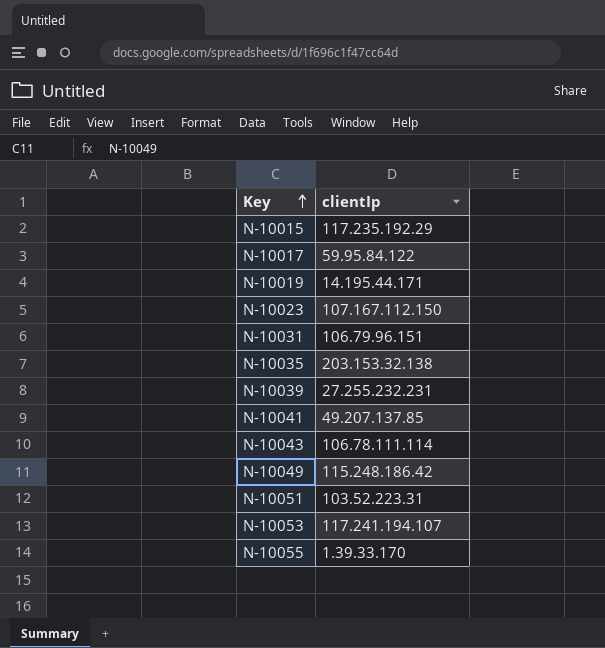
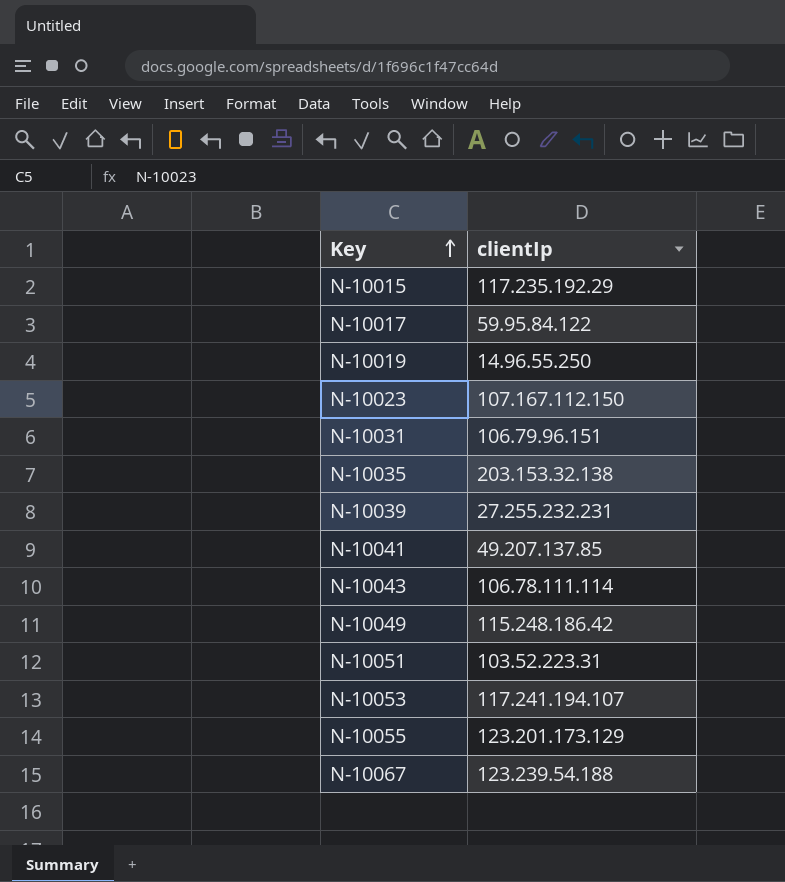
N-10019 | clientIp: 14.195.44.171 -> 14.96.55.250
N-10055 | clientIp: 1.39.33.170 -> 123.201.173.129
row N-10067: none -> 123.239.54.188

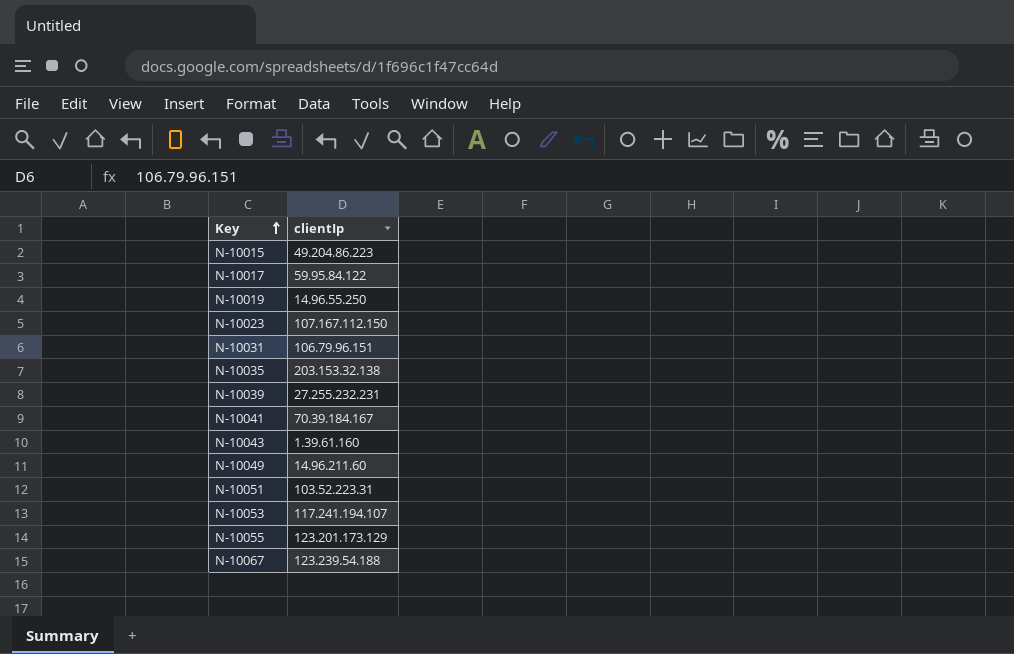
N-10015 | clientIp: 117.235.192.29 -> 49.204.86.223
N-10041 | clientIp: 49.207.137.85 -> 70.39.184.167
N-10043 | clientIp: 106.78.111.114 -> 1.39.61.160
N-10049 | clientIp: 115.248.186.42 -> 14.96.211.60

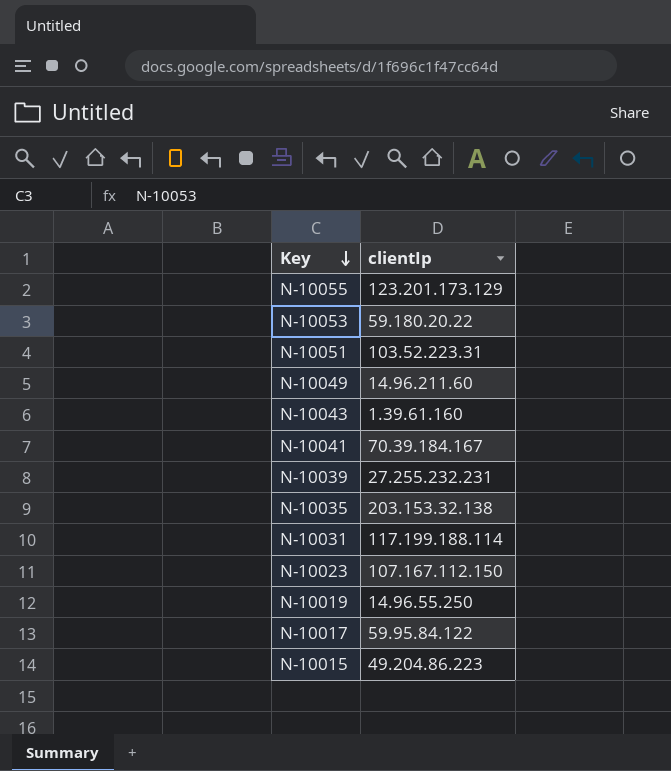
row order: Key ascending -> Key descending
row N-10067: 123.239.54.188 -> none
N-10053 | clientIp: 117.241.194.107 -> 59.180.20.22
N-10031 | clientIp: 106.79.96.151 -> 117.199.188.114

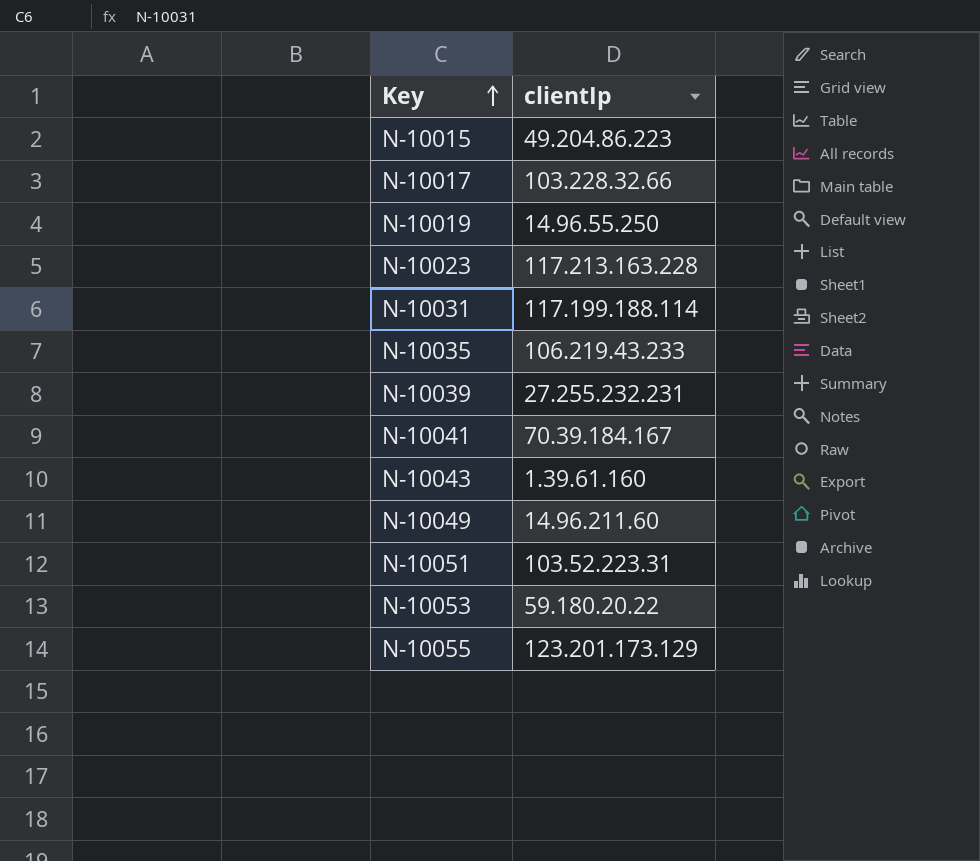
row order: Key descending -> Key ascending
N-10017 | clientIp: 59.95.84.122 -> 103.228.32.66
N-10023 | clientIp: 107.167.112.150 -> 117.213.163.228
N-10035 | clientIp: 203.153.32.138 -> 106.219.43.233

